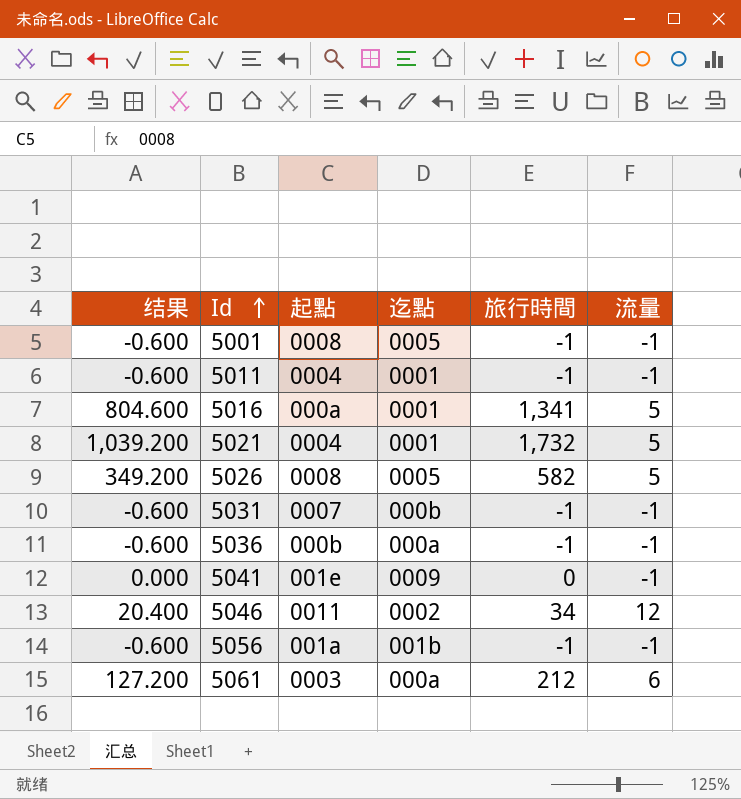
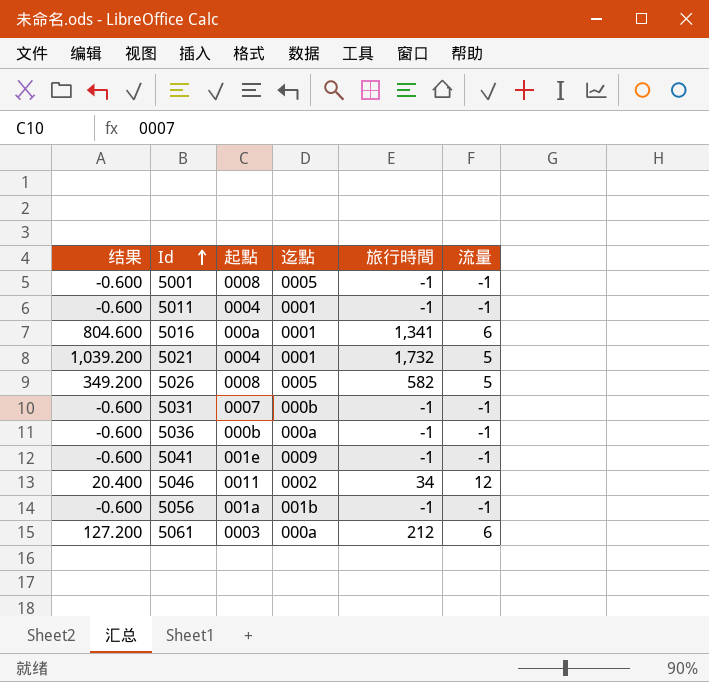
5016 | 流量: 5 -> 6
5041 | 结果: 0.000 -> -0.600
5041 | 旅行時間: 0 -> -1

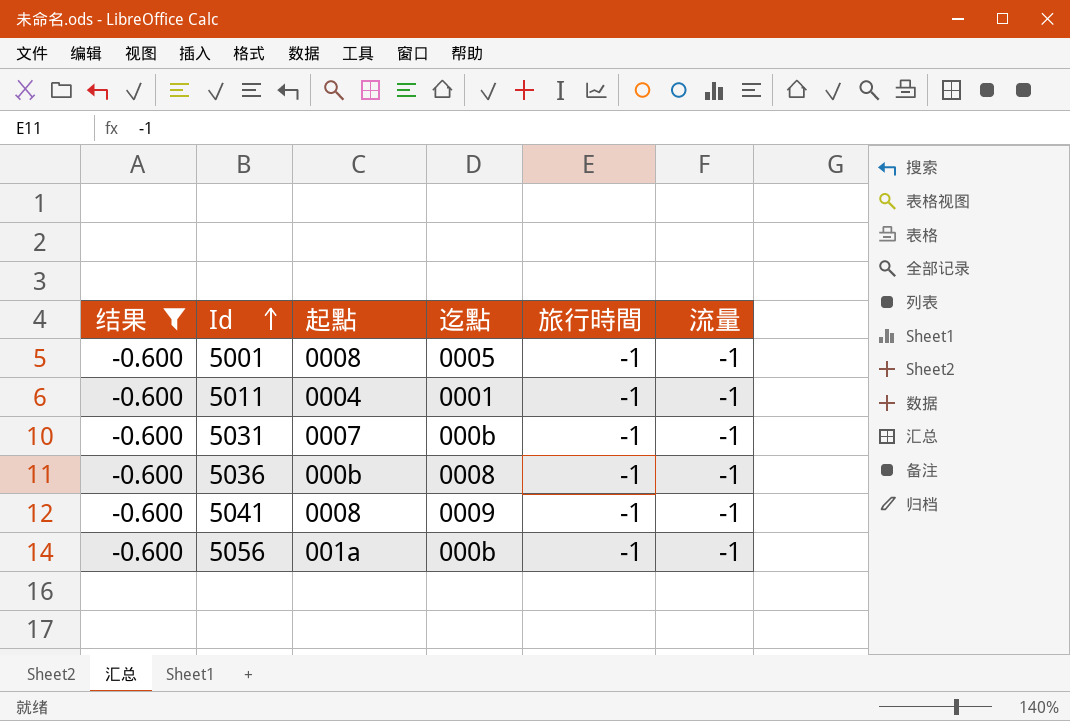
filter: none -> 结果 = -0.600
5036 | 迄點: 000a -> 0008
5041 | 起點: 001e -> 0008
5056 | 迄點: 001b -> 000b

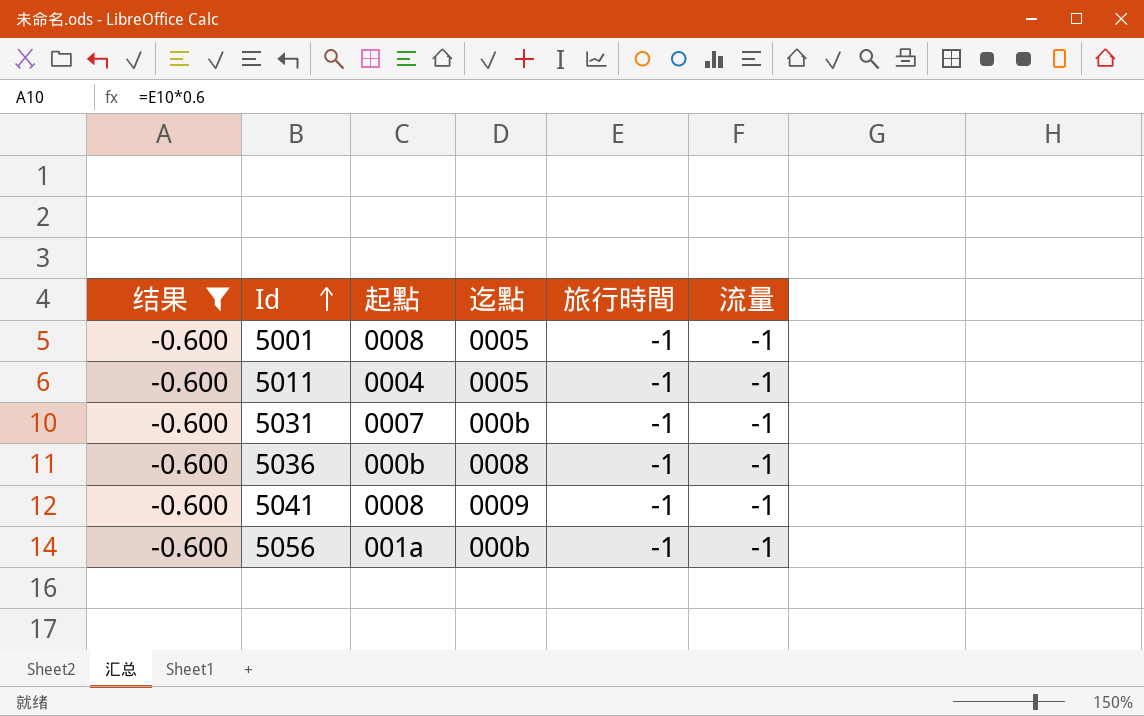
5011 | 迄點: 0001 -> 0005

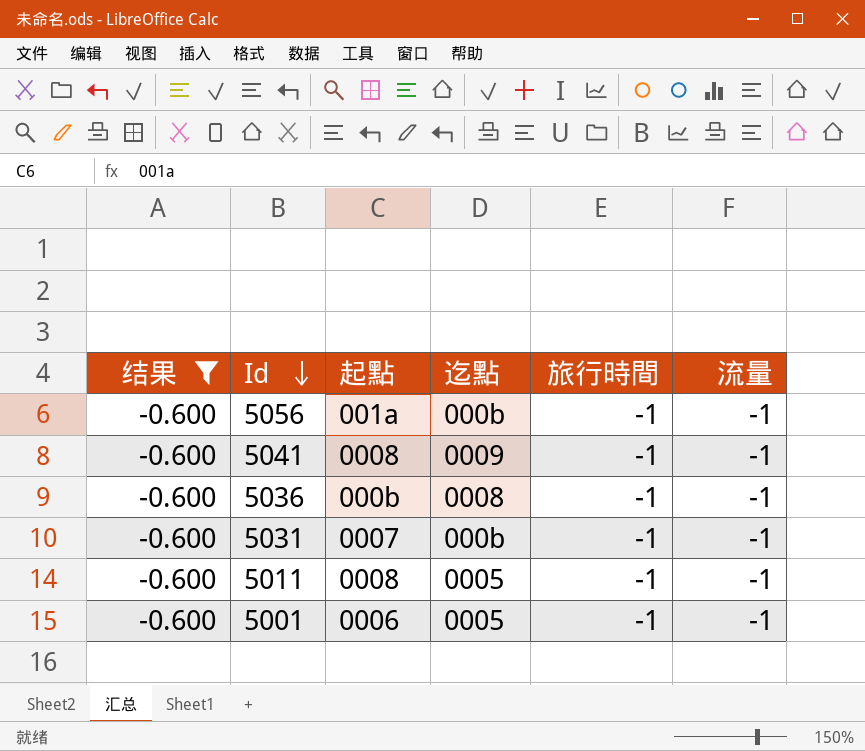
row order: Id ascending -> Id descending
5011 | 起點: 0004 -> 0008
5001 | 起點: 0008 -> 0006

